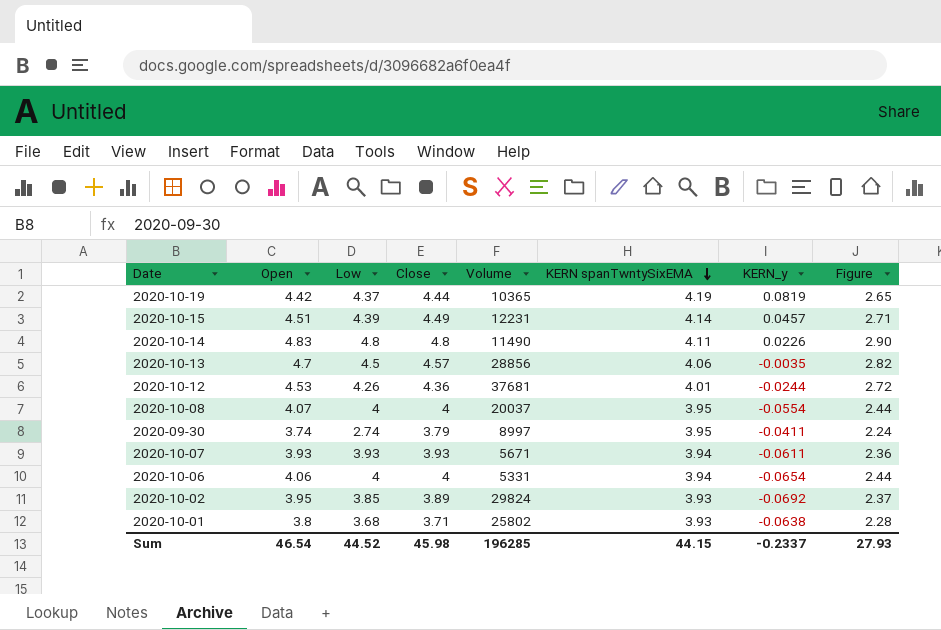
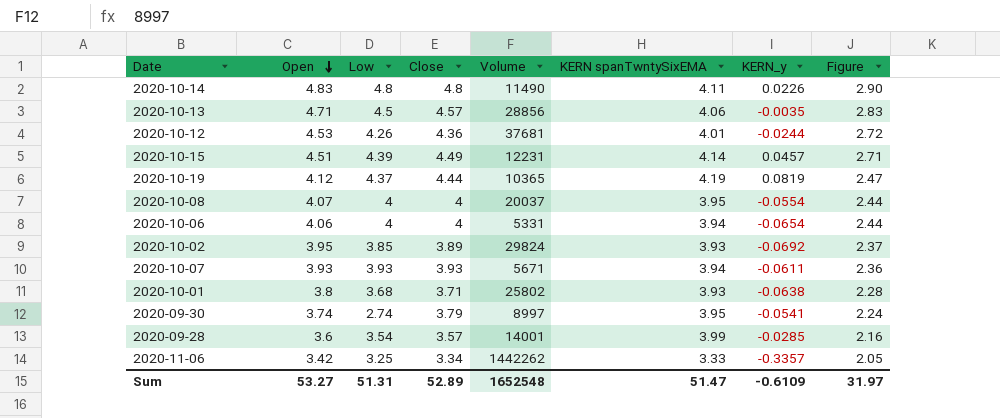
row order: KERN spanTwntySixEMA descending -> Open descending
2020-10-13 | Open: 4.7 -> 4.71
2020-10-13 | Figure: 2.82 -> 2.83
2020-10-19 | Open: 4.42 -> 4.12
2020-10-19 | Figure: 2.65 -> 2.47
2020-09-30 | KERN_y: -0.0411 -> -0.0541
row 2020-09-28: none -> 3.6 | 3.54 | 3.57 | 14001 | 3.99 | -0.0285 | 2.16
row 2020-11-06: none -> 3.42 | 3.25 | 3.34 | 1442262 | 3.33 | -0.3357 | 2.05
Sum | Open: 46.54 -> 53.27
Sum | Low: 44.52 -> 51.31
Sum | Close: 45.98 -> 52.89
Sum | Volume: 196285 -> 1652548
Sum | KERN spanTwntySixEMA: 44.15 -> 51.47
Sum | KERN_y: -0.2337 -> -0.6109
Sum | Figure: 27.93 -> 31.97

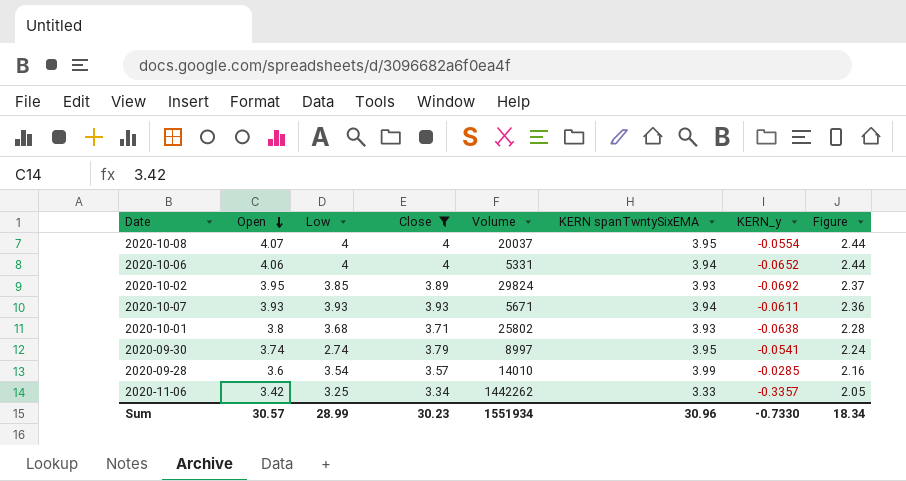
filter: none -> Close <= 4
2020-10-06 | KERN_y: -0.0654 -> -0.0652
2020-09-28 | Volume: 14001 -> 14010
Sum | Open: 53.27 -> 30.57
Sum | Low: 51.31 -> 28.99
Sum | Close: 52.89 -> 30.23
Sum | Volume: 1652548 -> 1551934
Sum | KERN spanTwntySixEMA: 51.47 -> 30.96
Sum | KERN_y: -0.6109 -> -0.7330
Sum | Figure: 31.97 -> 18.34

